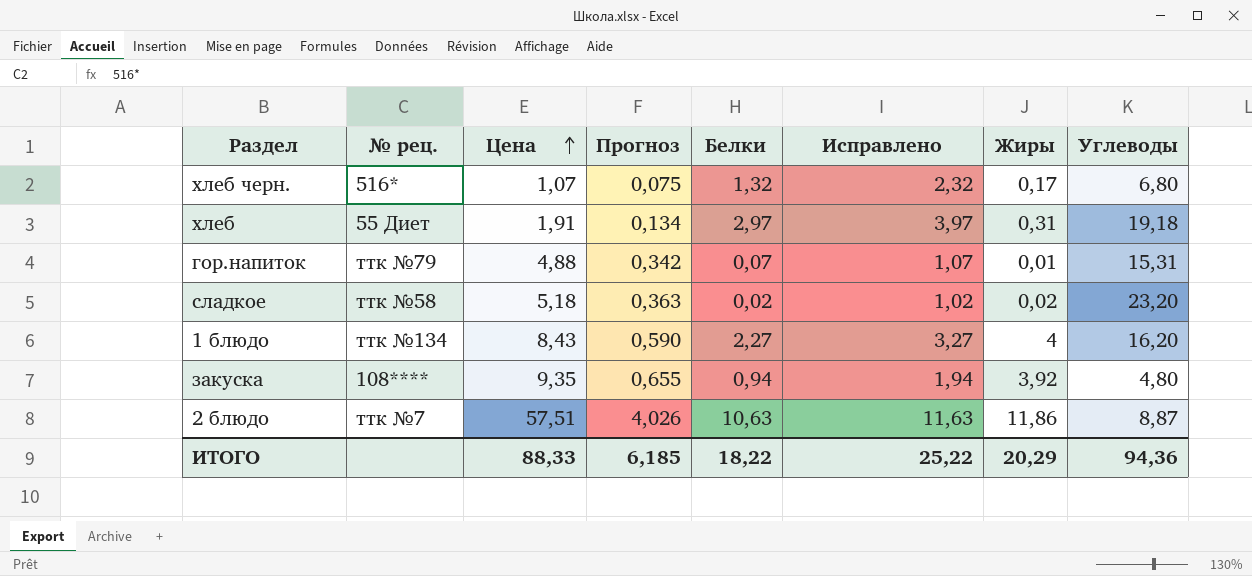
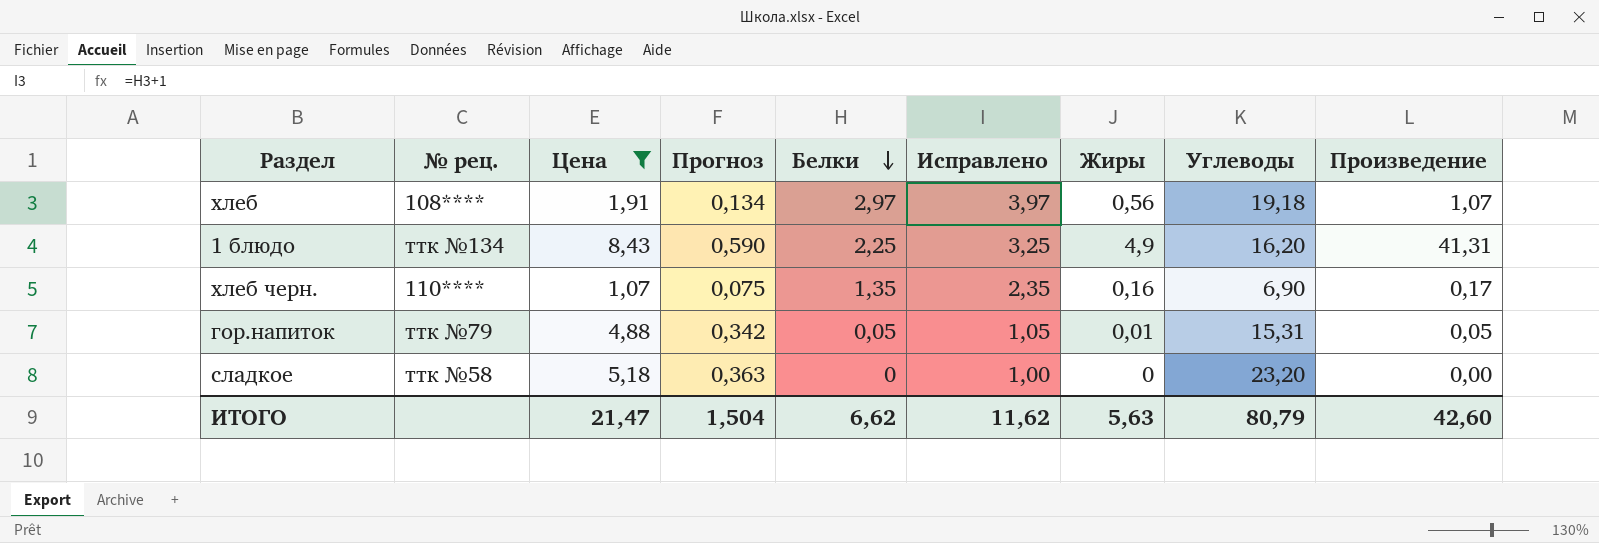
filter: none -> Цена <= 8,43
row order: Цена ascending -> Белки descending
column Произведение | formula: none -> [Цена] * [Жиры]
хлеб | № рец.: 55 Диет -> 108****
хлеб | Жиры: 0,31 -> 0,56
1 блюдо | Белки: 2,27 -> 2,25
1 блюдо | Исправлено: 3,27 -> 3,25
1 блюдо | Жиры: 4 -> 4,9
хлеб черн. | № рец.: 516* -> 110****
хлеб черн. | Белки: 1,32 -> 1,35
хлеб черн. | Исправлено: 2,32 -> 2,35
хлеб черн. | Жиры: 0,17 -> 0,16
хлеб черн. | Углеводы: 6,80 -> 6,90
гор.напиток | Белки: 0,07 -> 0,05
гор.напиток | Исправлено: 1,07 -> 1,05
сладкое | Белки: 0,02 -> 0
сладкое | Исправлено: 1,02 -> 1,00
сладкое | Жиры: 0,02 -> 0
ИТОГО | Цена: 88,33 -> 21,47
ИТОГО | Прогноз: 6,185 -> 1,504
ИТОГО | Белки: 18,22 -> 6,62
ИТОГО | Исправлено: 25,22 -> 11,62
ИТОГО | Жиры: 20,29 -> 5,63
ИТОГО | Углеводы: 94,36 -> 80,79

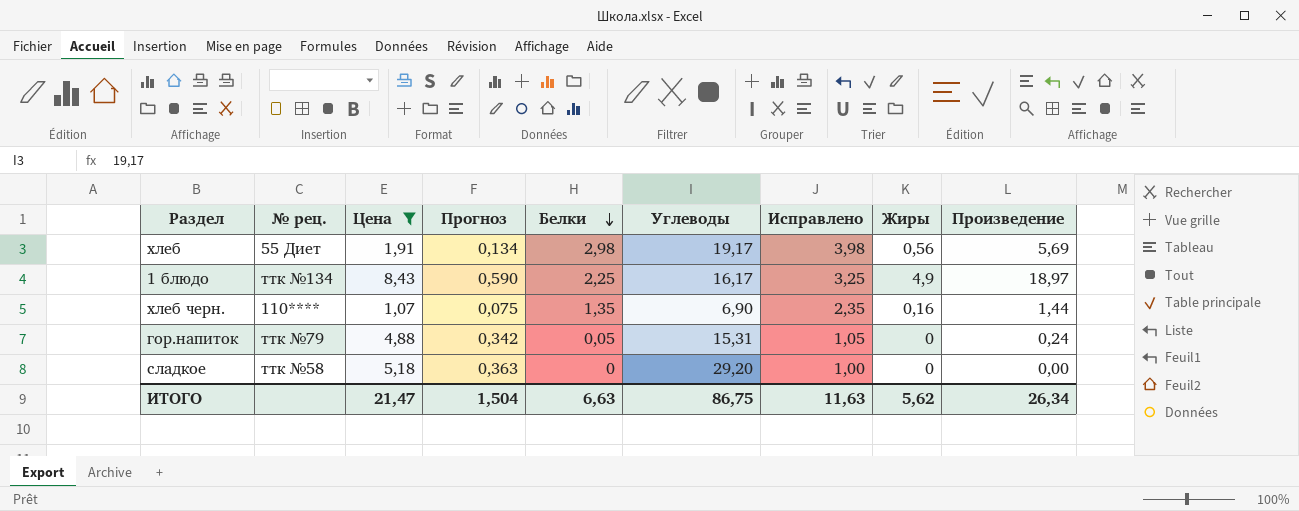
column Углеводы | position: 8 -> 6
column Произведение | formula: [Цена] * [Жиры] -> [Цена] * [Белки]
хлеб | № рец.: 108**** -> 55 Диет
хлеб | Белки: 2,97 -> 2,98
хлеб | Углеводы: 19,18 -> 19,17
хлеб | Исправлено: 3,97 -> 3,98
1 блюдо | Углеводы: 16,20 -> 16,17
гор.напиток | Жиры: 0,01 -> 0
сладкое | Углеводы: 23,20 -> 29,20
ИТОГО | Белки: 6,62 -> 6,63
ИТОГО | Углеводы: 80,79 -> 86,75
ИТОГО | Исправлено: 11,62 -> 11,63
ИТОГО | Жиры: 5,63 -> 5,62
ИТОГО | Произведение: 42,60 -> 26,34

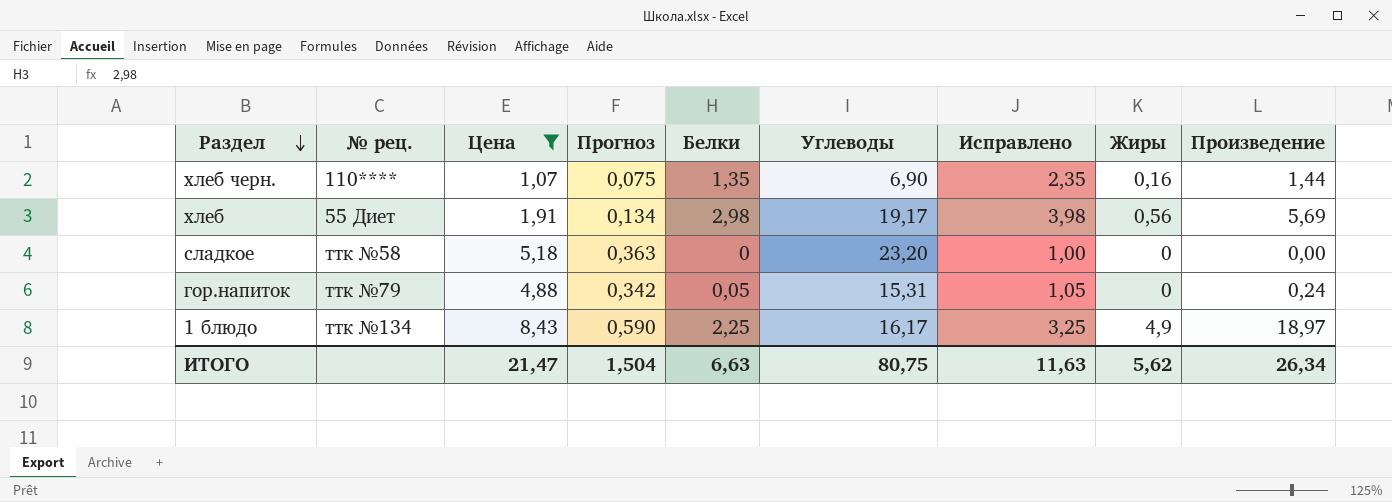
row order: Белки descending -> Раздел descending
сладкое | Углеводы: 29,20 -> 23,20
ИТОГО | Углеводы: 86,75 -> 80,75

